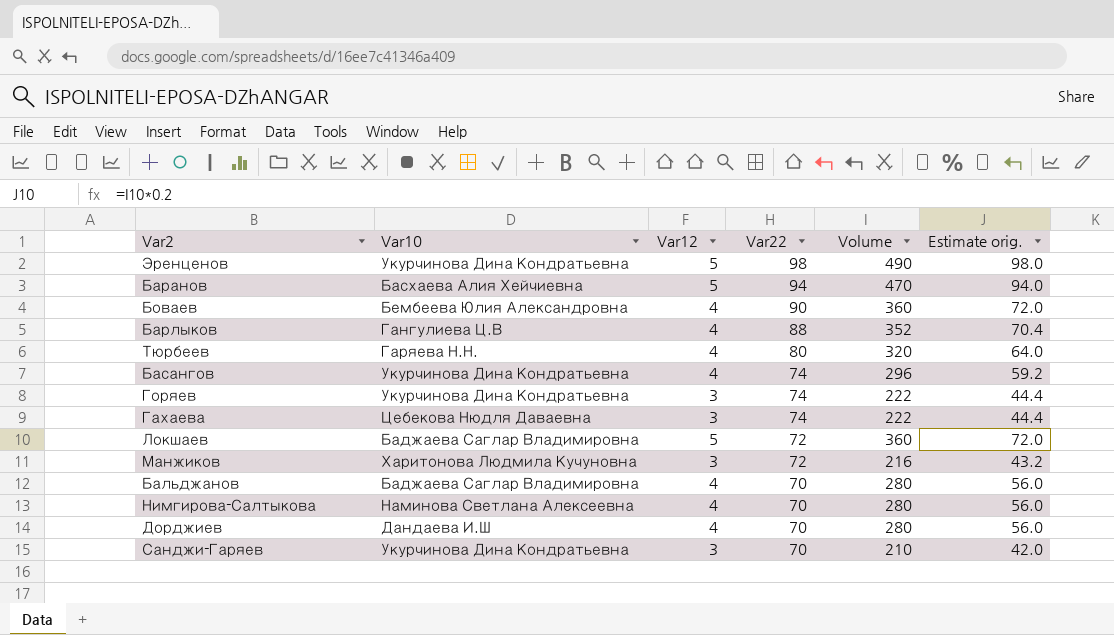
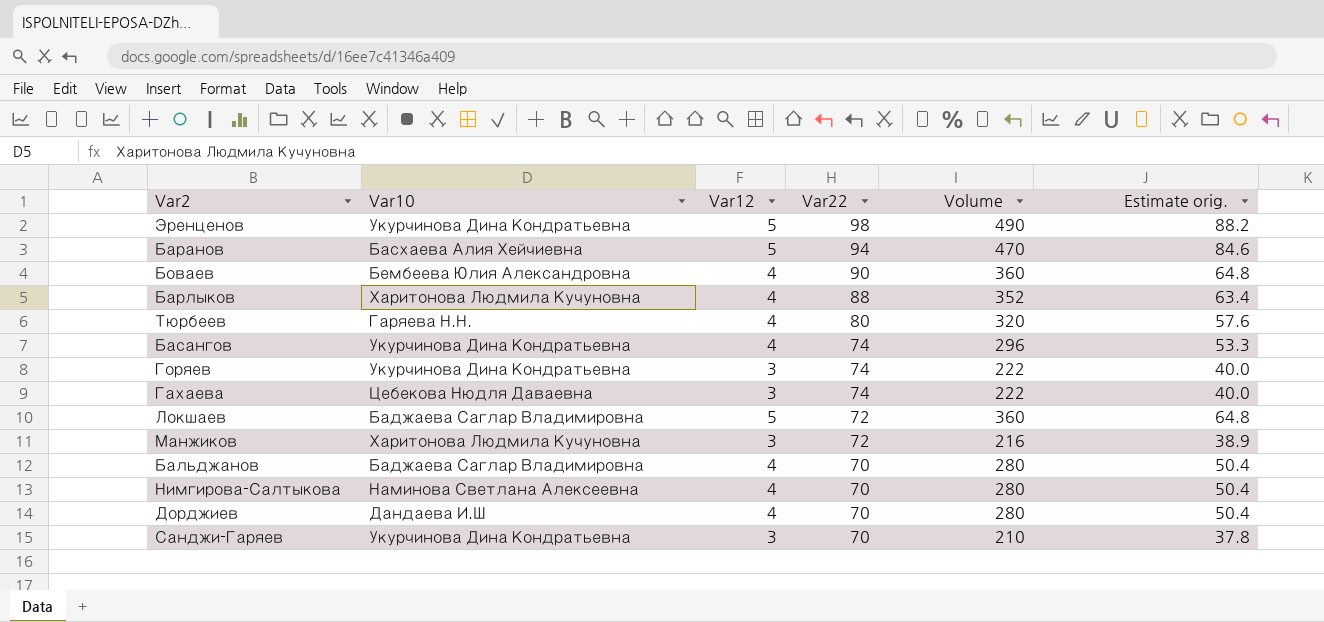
column Estimate orig. | formula: [Volume] * 0.2 -> [Volume] * 0.18
Барлыков | Var10: Гангулиева Ц.В -> Харитонова Людмила Кучуновна

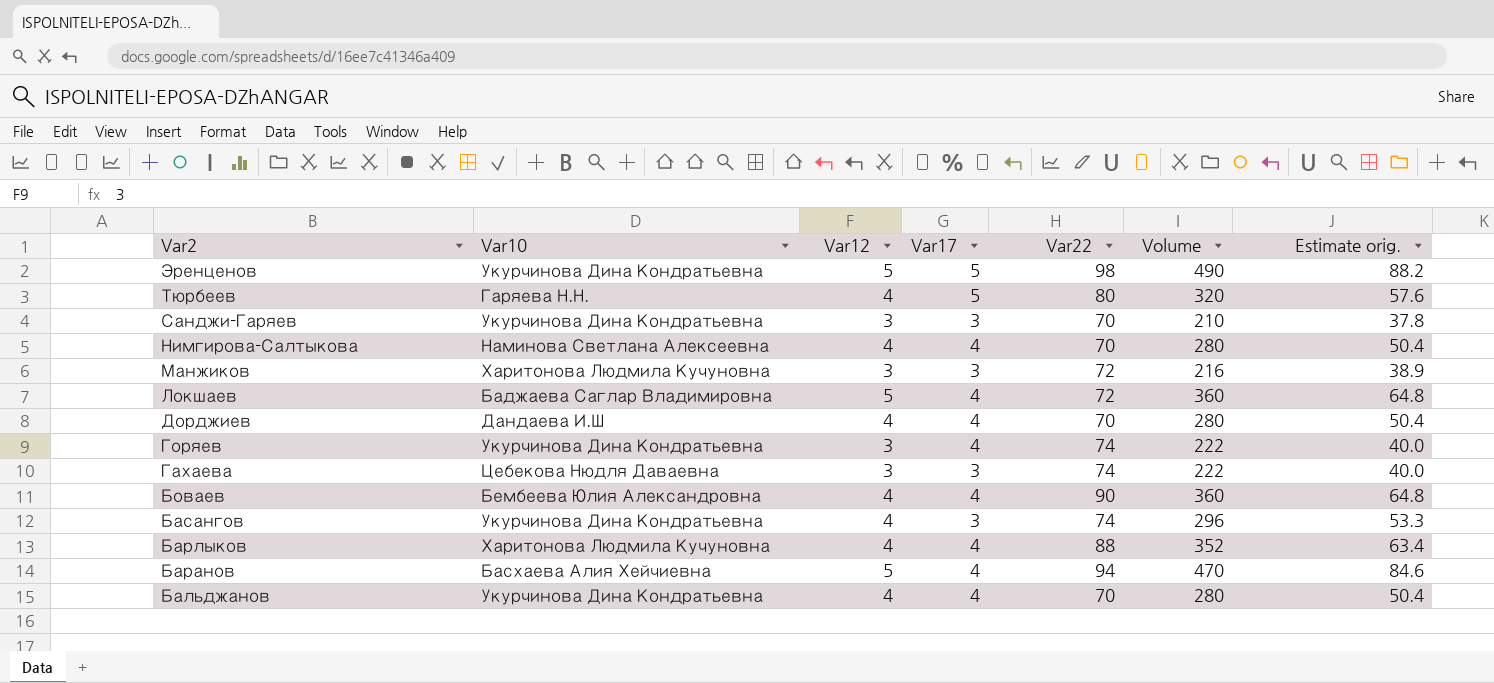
row order: Var22 descending -> Var2 descending
column Var17 | position: none -> 4
Бальджанов | Var10: Баджаева Саглар Владимировна -> Укурчинова Дина Кондратьевна

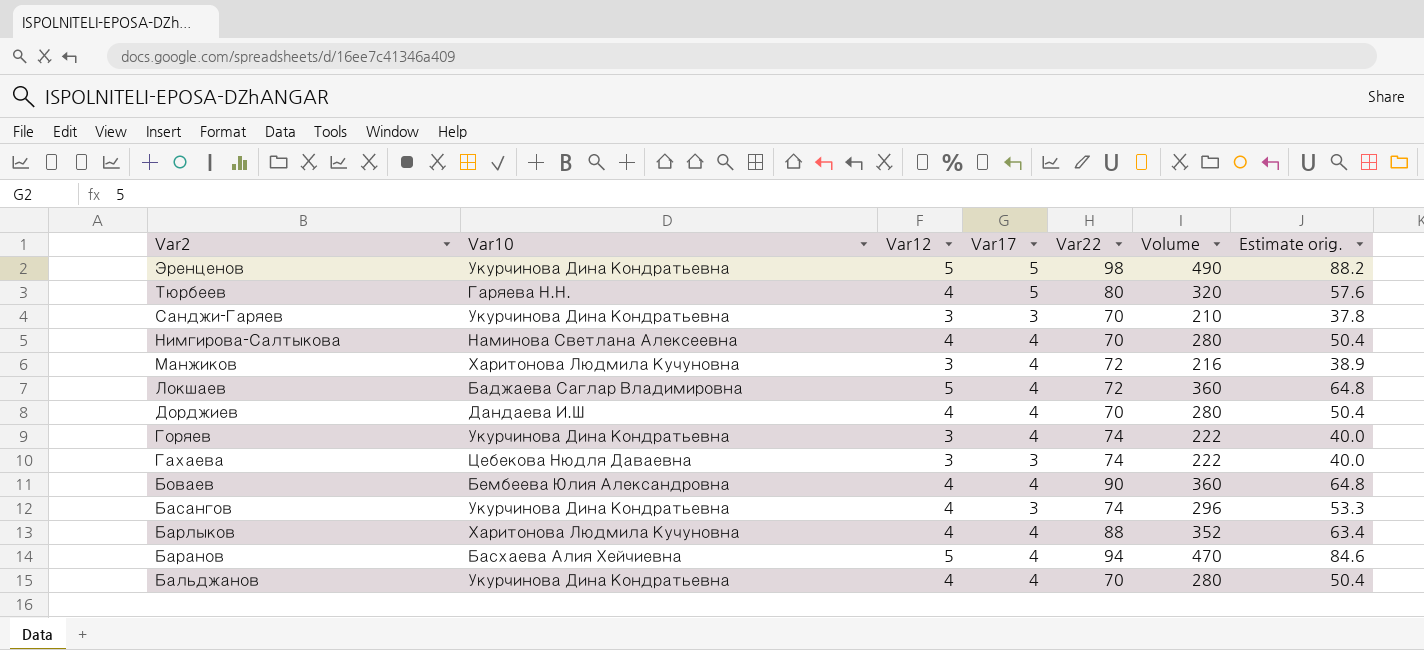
Манжиков | Var17: 3 -> 4

